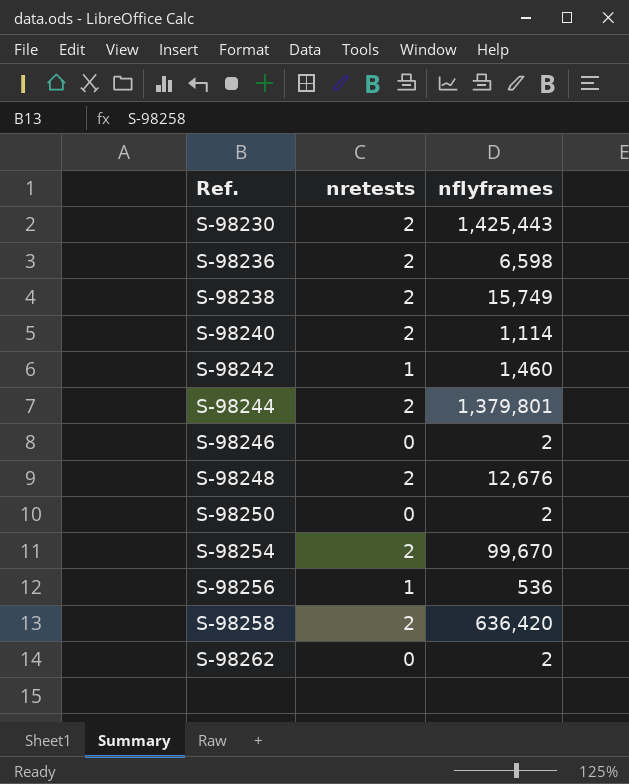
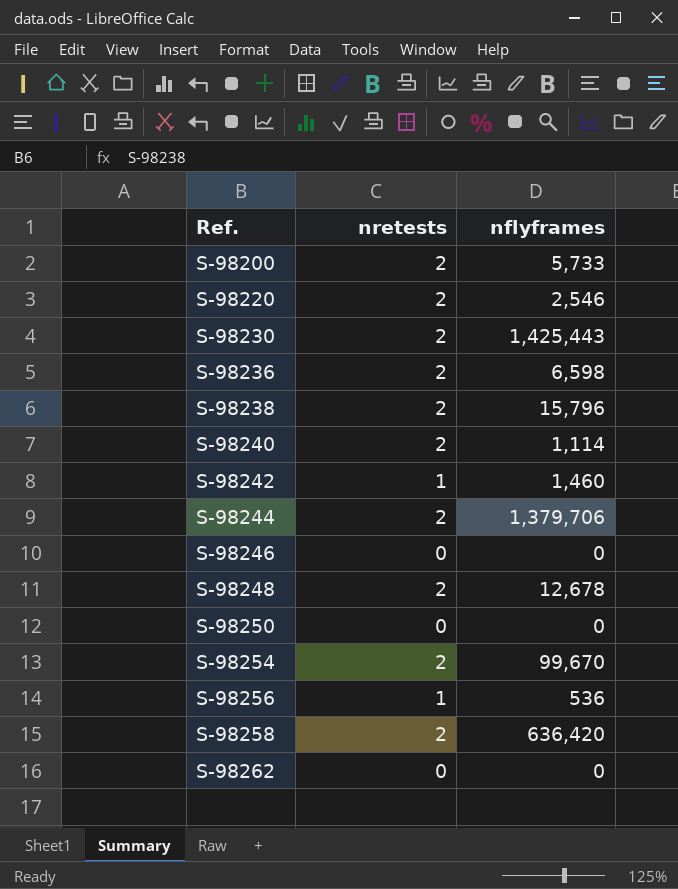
row S-98200: none -> 2 | 5,733
row S-98220: none -> 2 | 2,546
S-98238 | nflyframes: 15,749 -> 15,796
S-98244 | nflyframes: 1,379,801 -> 1,379,706
S-98246 | nflyframes: 2 -> 0
S-98248 | nflyframes: 12,676 -> 12,678
S-98250 | nflyframes: 2 -> 0
S-98262 | nflyframes: 2 -> 0

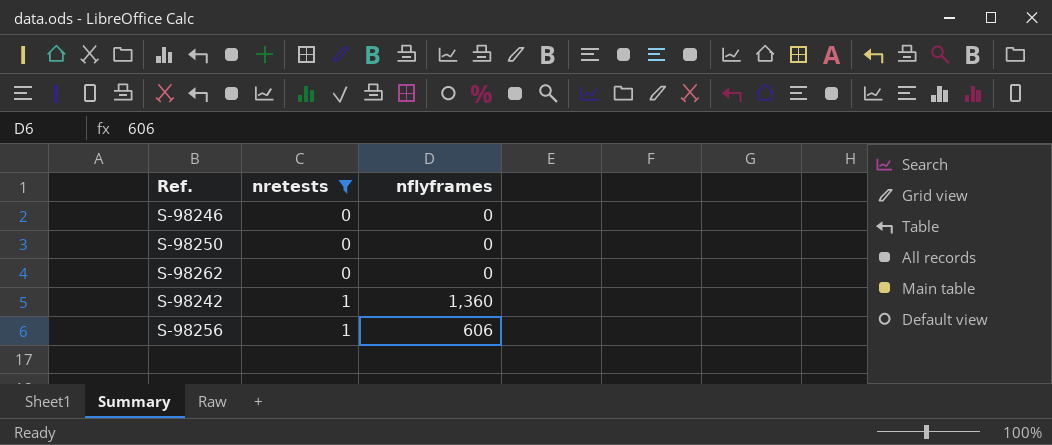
filter: none -> nretests != 2
row order: Ref. ascending -> nretests ascending
S-98242 | nflyframes: 1,460 -> 1,360
S-98256 | nflyframes: 536 -> 606

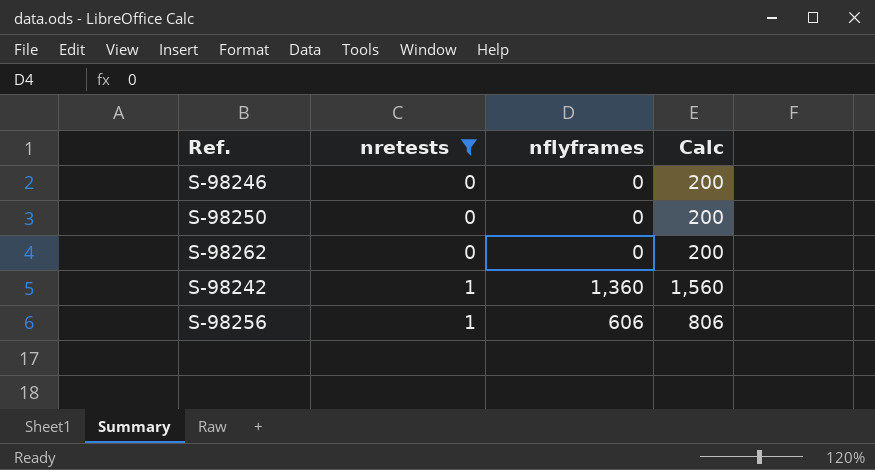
column Calc | formula: none -> [nflyframes] + 200

